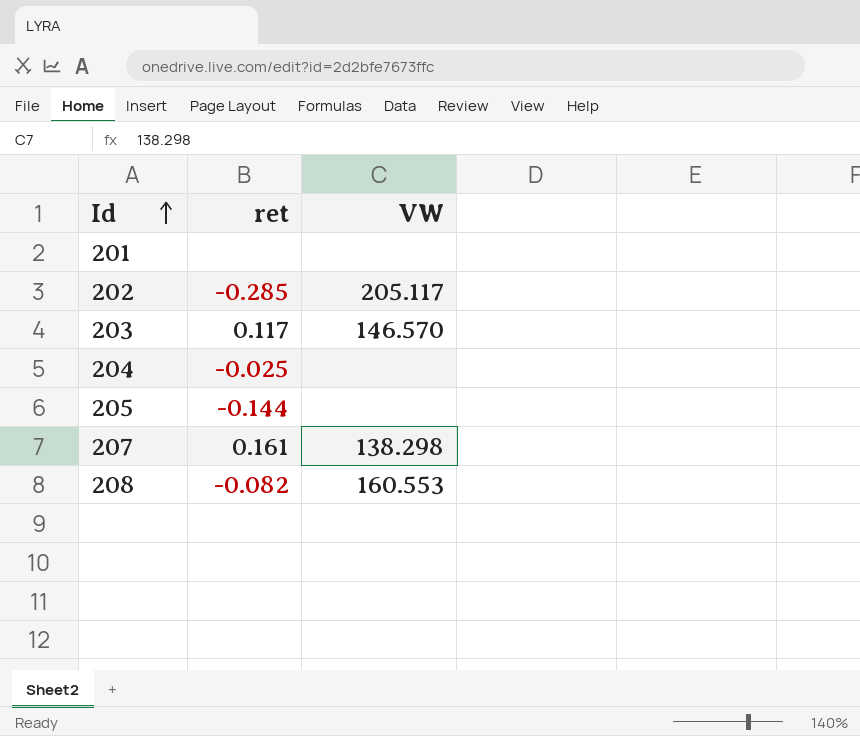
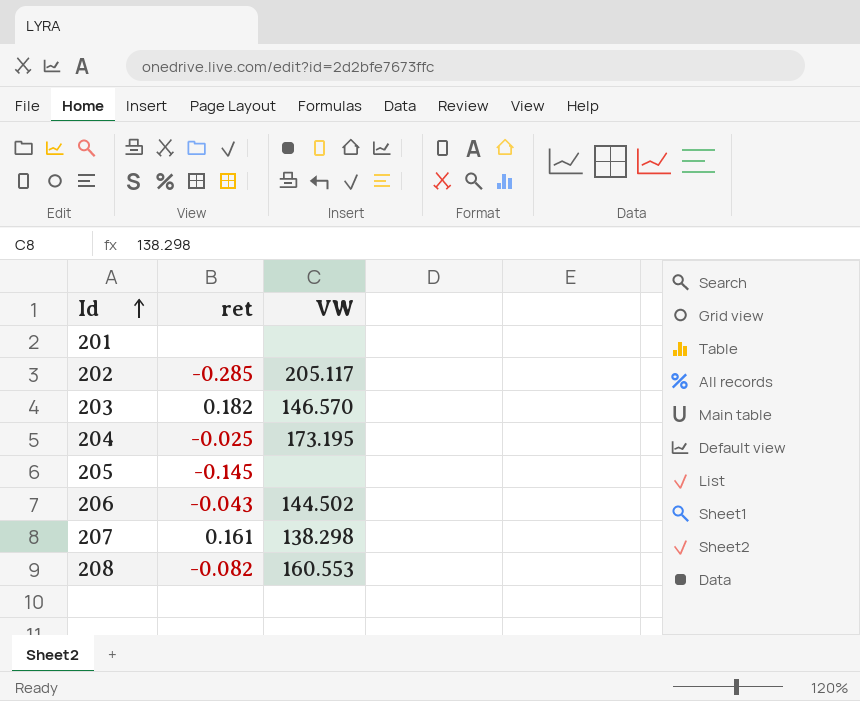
203 | ret: 0.117 -> 0.182
204 | VW: none -> 173.195
205 | ret: -0.144 -> -0.145
row 206: none -> -0.043 | 144.502

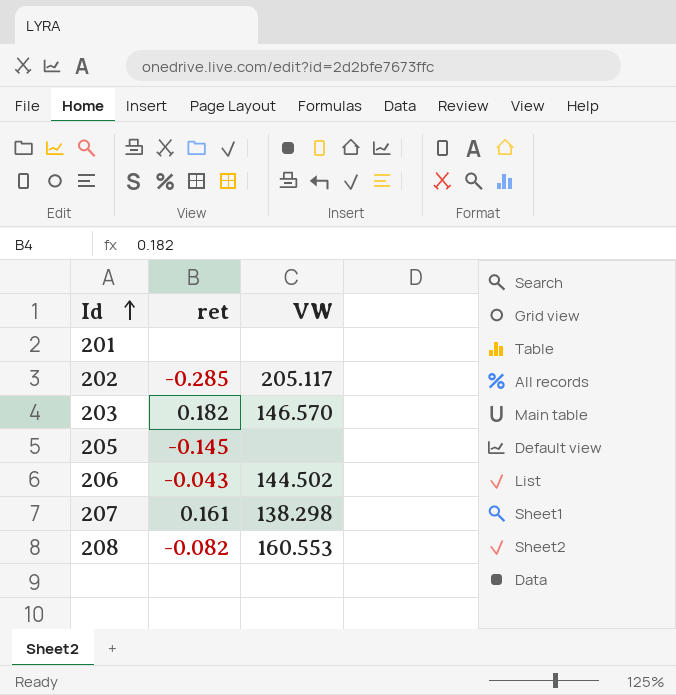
row 204: -0.025 | 173.195 -> none

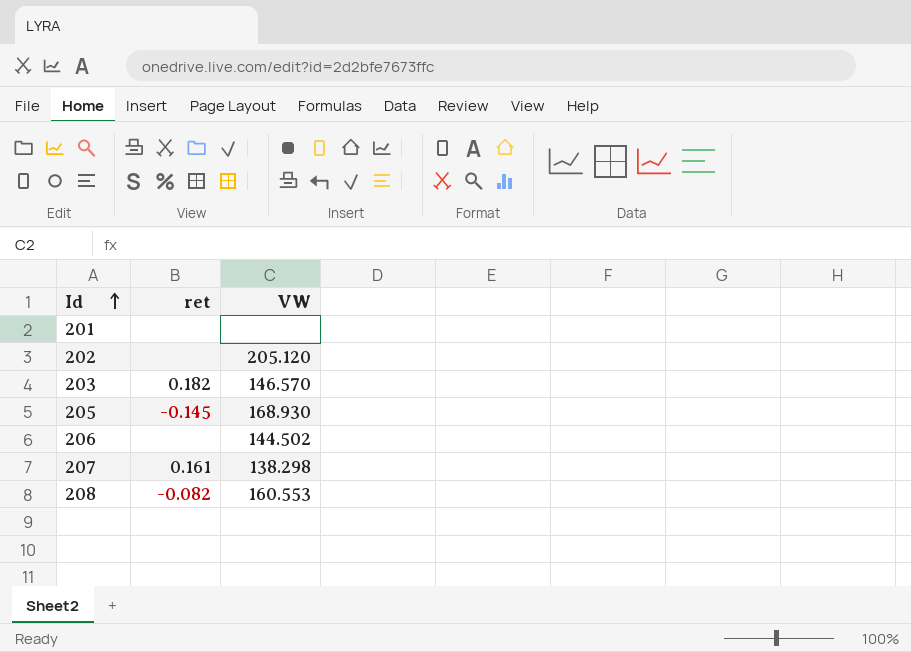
202 | ret: -0.285 -> none
202 | VW: 205.117 -> 205.120
205 | VW: none -> 168.930
206 | ret: -0.043 -> none

